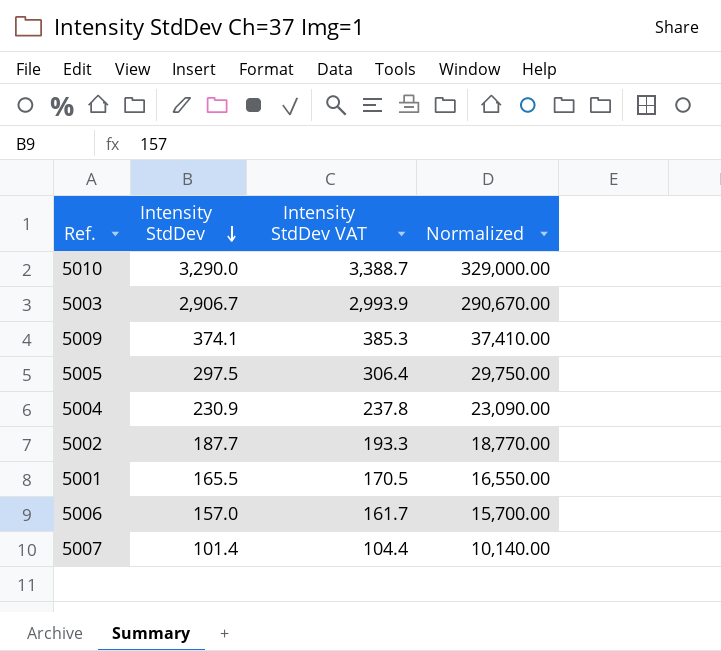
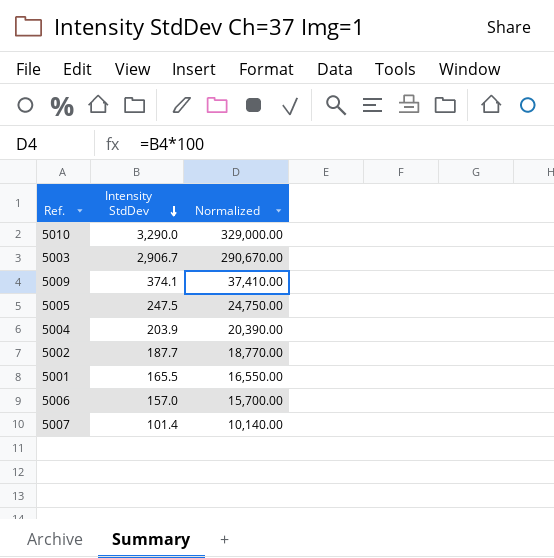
column Intensity StdDev VAT | formula: [Intensity StdDev] * 1.03 -> none
5005 | Intensity StdDev: 297.5 -> 247.5
5005 | Normalized: 29,750.00 -> 24,750.00
5004 | Intensity StdDev: 230.9 -> 203.9
5004 | Normalized: 23,090.00 -> 20,390.00

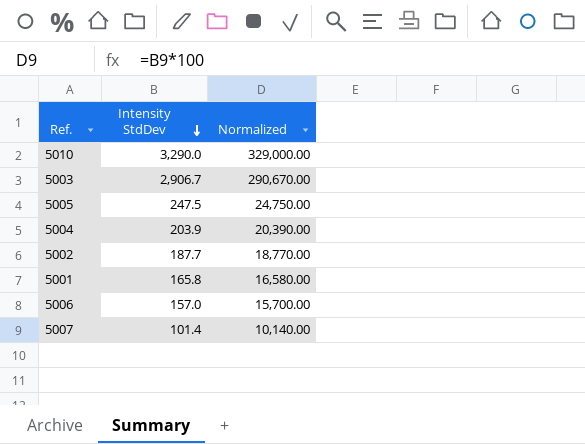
row 5009: 374.1 | 37,410.00 -> none
5001 | Intensity StdDev: 165.5 -> 165.8
5001 | Normalized: 16,550.00 -> 16,580.00

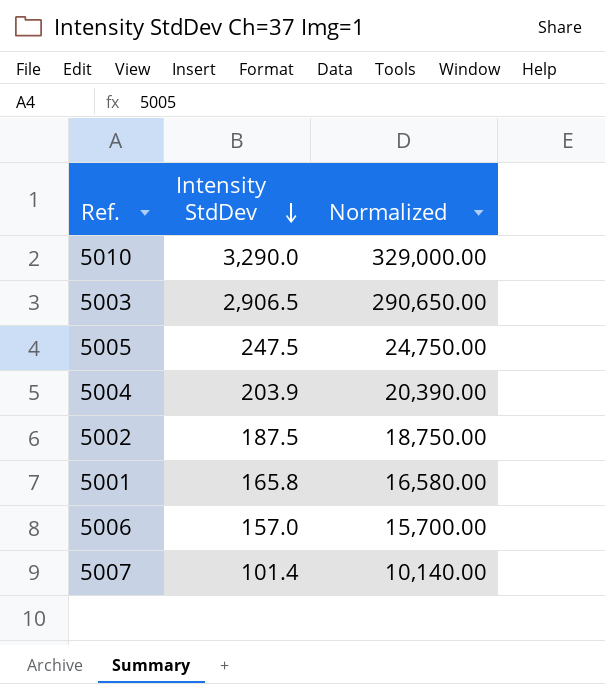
5003 | Intensity StdDev: 2,906.7 -> 2,906.5
5003 | Normalized: 290,670.00 -> 290,650.00
5002 | Intensity StdDev: 187.7 -> 187.5
5002 | Normalized: 18,770.00 -> 18,750.00

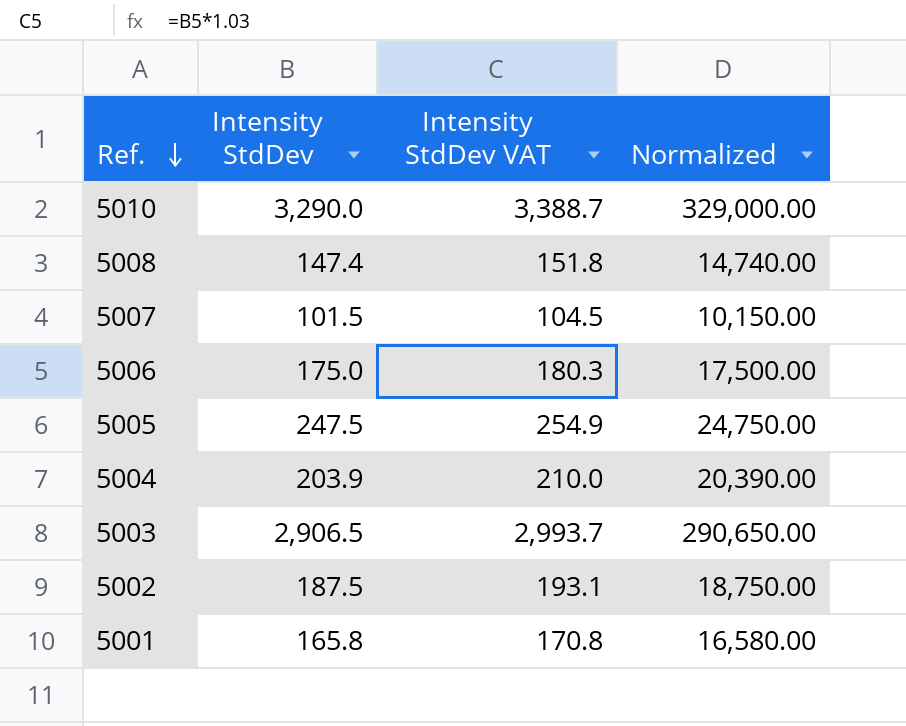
row order: Intensity StdDev descending -> Ref. descending
column Intensity StdDev VAT | formula: none -> [Intensity StdDev] * 1.03
row 5008: none -> 147.4 | 151.8 | 14,740.00
5007 | Intensity StdDev: 101.4 -> 101.5
5007 | Normalized: 10,140.00 -> 10,150.00
5006 | Intensity StdDev: 157.0 -> 175.0
5006 | Normalized: 15,700.00 -> 17,500.00

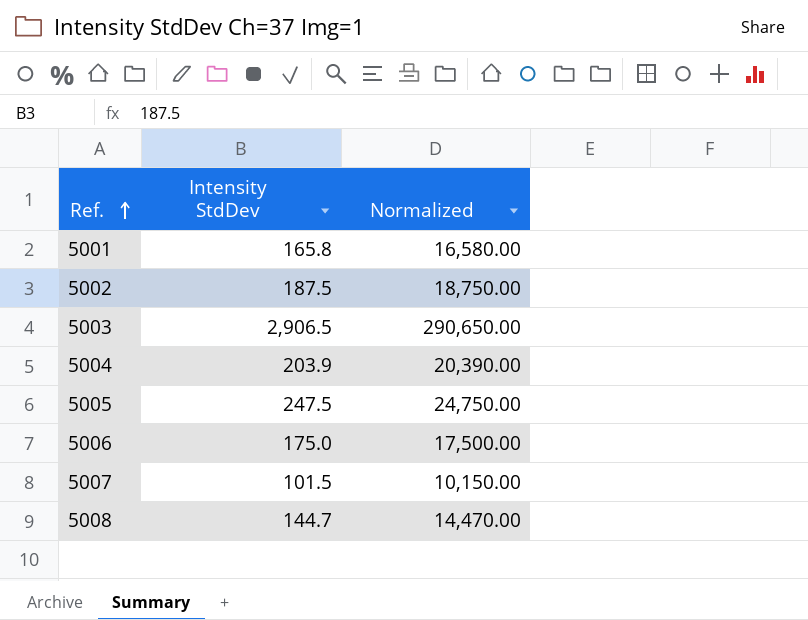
row order: Ref. descending -> Ref. ascending
column Intensity StdDev VAT | formula: [Intensity StdDev] * 1.03 -> none
row 5010: 3,290.0 | 3,388.7 | 329,000.00 -> none
5008 | Intensity StdDev: 147.4 -> 144.7
5008 | Normalized: 14,740.00 -> 14,470.00

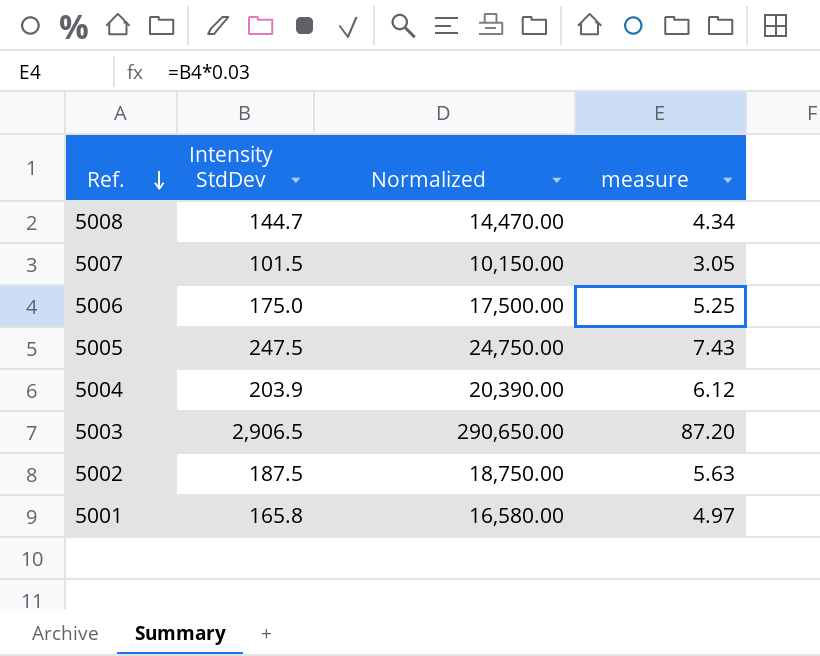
row order: Ref. ascending -> Ref. descending
column measure | formula: none -> [Intensity StdDev] * 0.03

